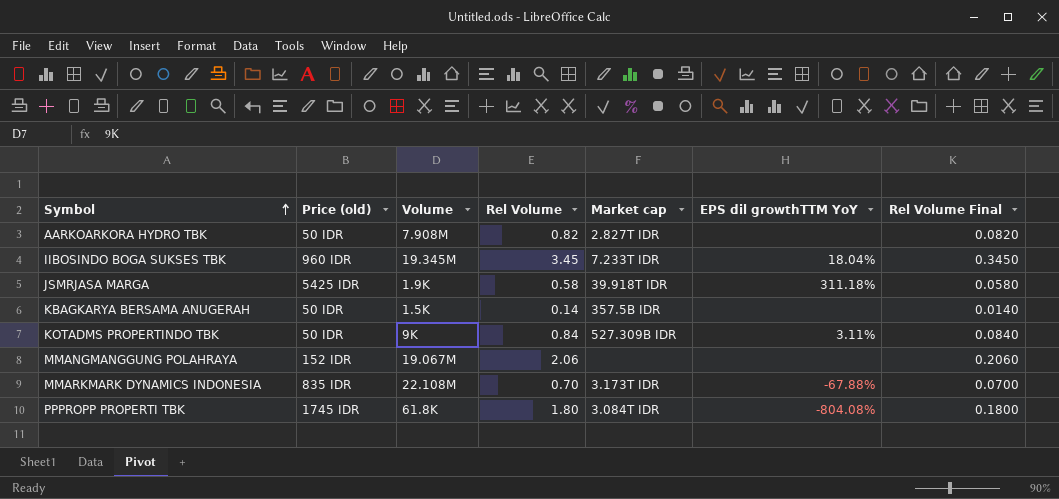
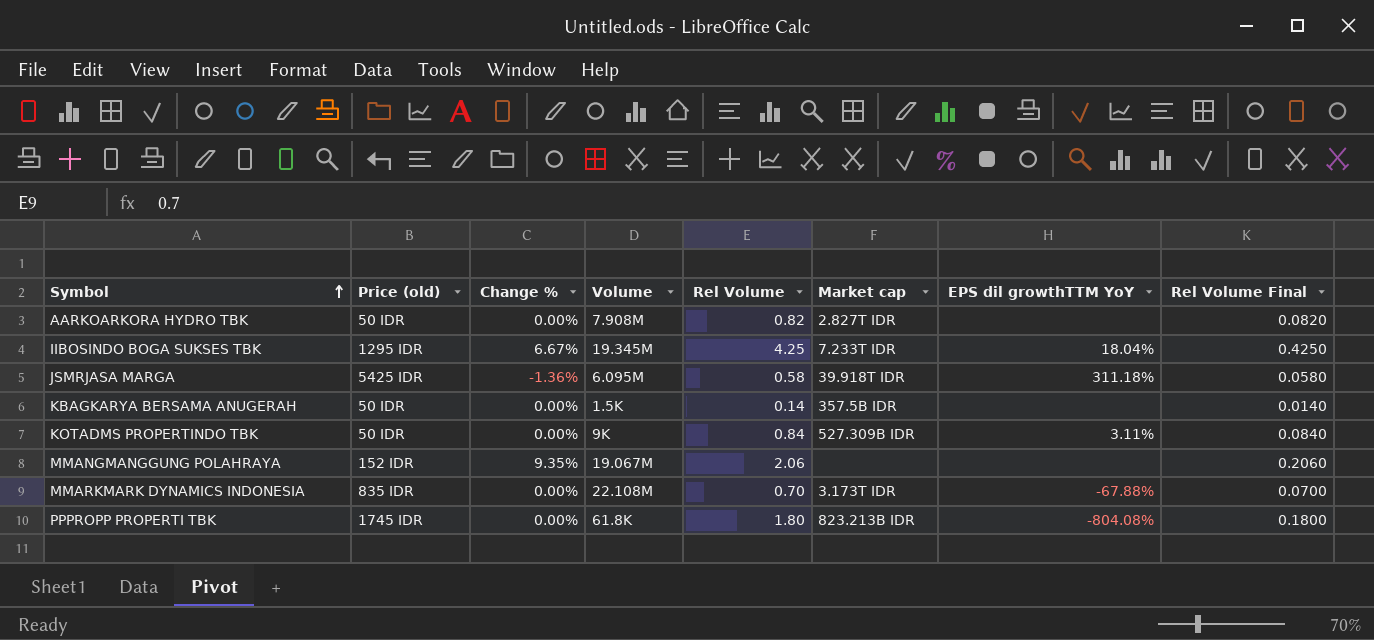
column Change % | position: none -> 3
IIBOSINDO BOGA SUKSES TBK | Price (old): 960 IDR -> 1295 IDR
IIBOSINDO BOGA SUKSES TBK | Rel Volume: 3.45 -> 4.25
IIBOSINDO BOGA SUKSES TBK | Rel Volume Final: 0.3450 -> 0.4250
JSMRJASA MARGA | Volume: 1.9K -> 6.095M
PPPROPP PROPERTI TBK | Market cap: 3.084T IDR -> 823.213B IDR

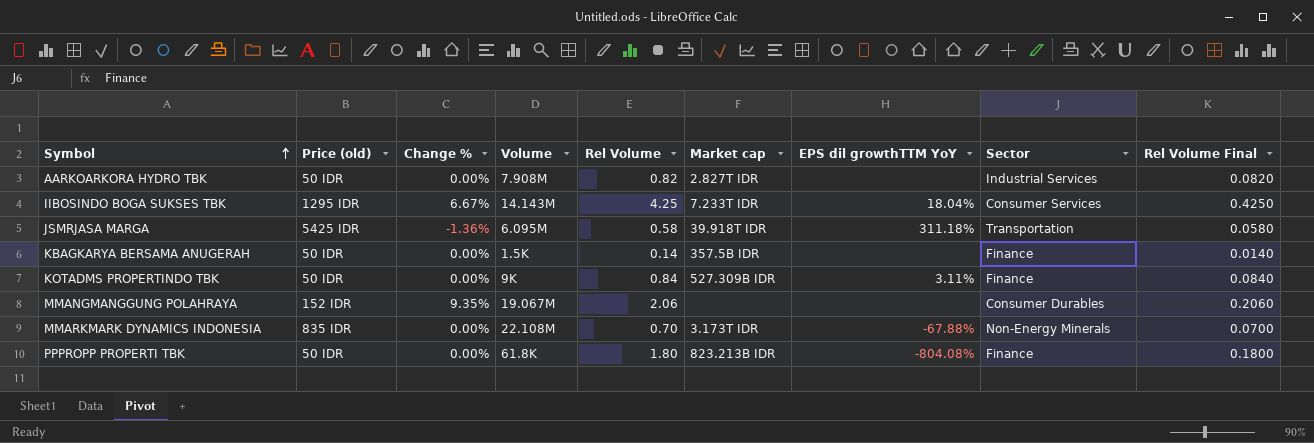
column Sector | position: none -> 8
IIBOSINDO BOGA SUKSES TBK | Volume: 19.345M -> 14.143M
PPPROPP PROPERTI TBK | Price (old): 1745 IDR -> 50 IDR

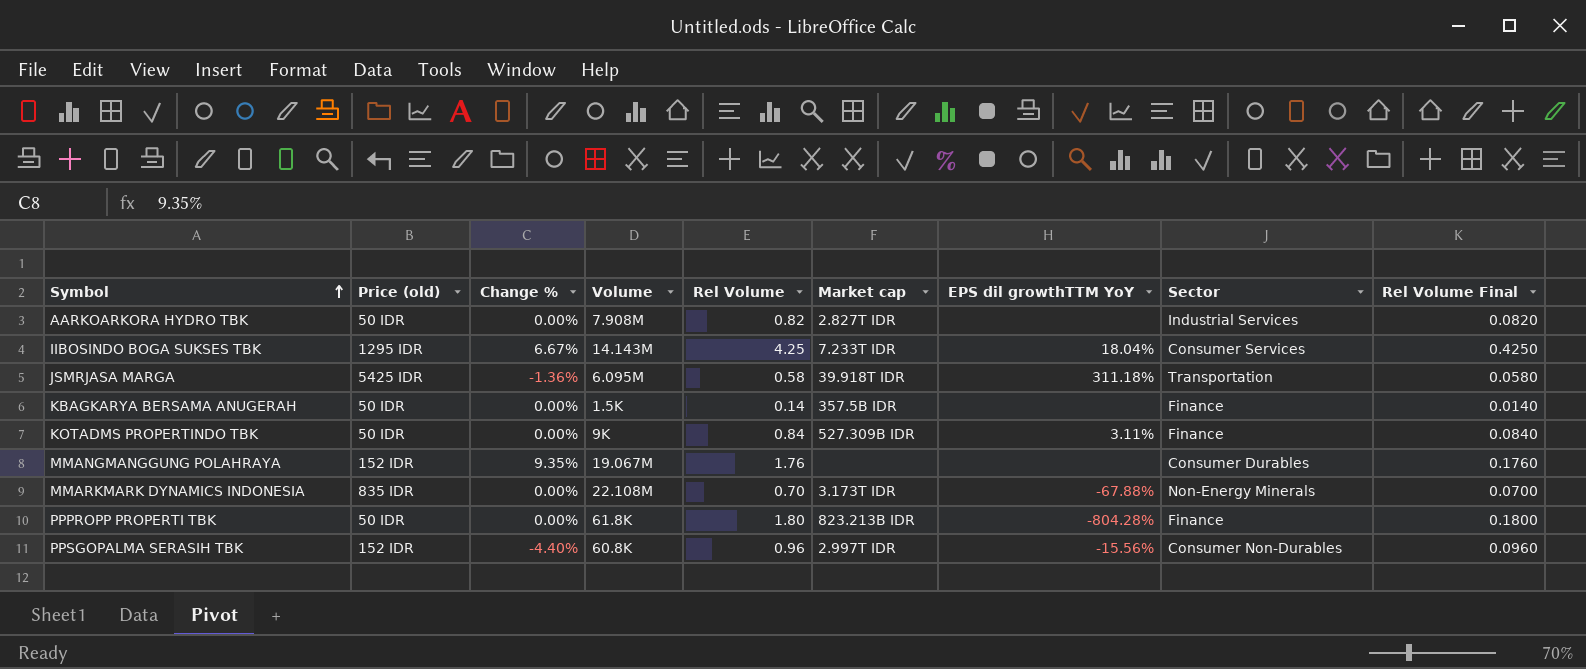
MMANGMANGGUNG POLAHRAYA | Rel Volume: 2.06 -> 1.76
MMANGMANGGUNG POLAHRAYA | Rel Volume Final: 0.2060 -> 0.1760
PPPROPP PROPERTI TBK | EPS dil growthTTM YoY: -804.08% -> -804.28%
row PPSGOPALMA SERASIH TBK: none -> 152 IDR | -4.40% | 60.8K | 0.96 | 2.997T IDR | -15.56% | Consumer Non-Durables | 0.0960

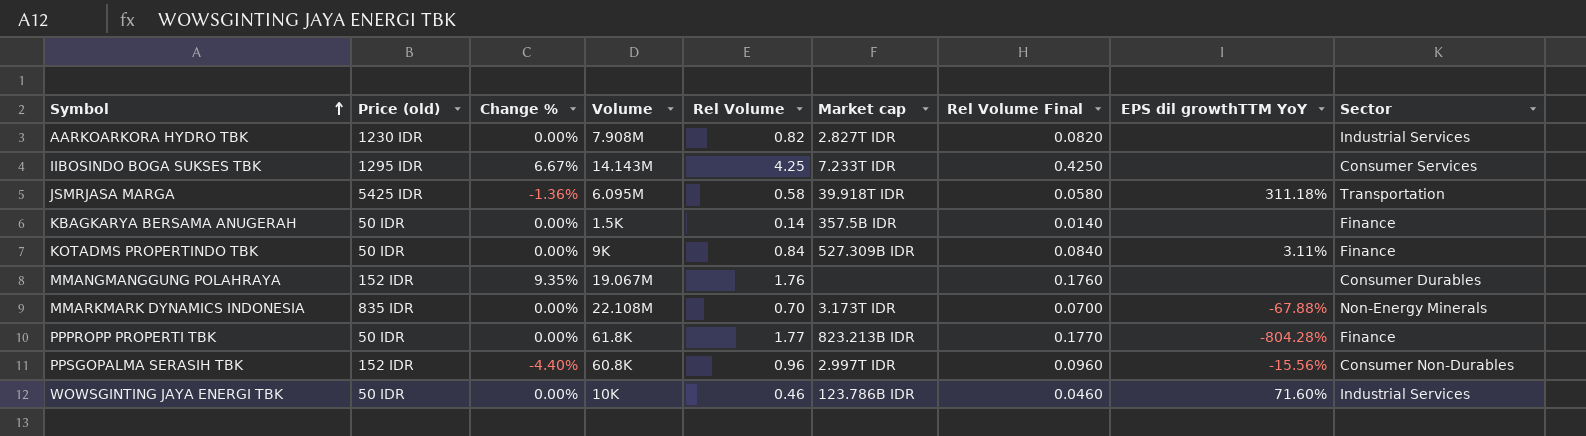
column Rel Volume Final | position: 9 -> 7
AARKOARKORA HYDRO TBK | Price (old): 50 IDR -> 1230 IDR
IIBOSINDO BOGA SUKSES TBK | EPS dil growthTTM YoY: 18.04% -> none
PPPROPP PROPERTI TBK | Rel Volume: 1.80 -> 1.77
PPPROPP PROPERTI TBK | Rel Volume Final: 0.1800 -> 0.1770
row WOWSGINTING JAYA ENERGI TBK: none -> 50 IDR | 0.00% | 10K | 0.46 | 123.786B IDR | 0.0460 | 71.60% | Industrial Services

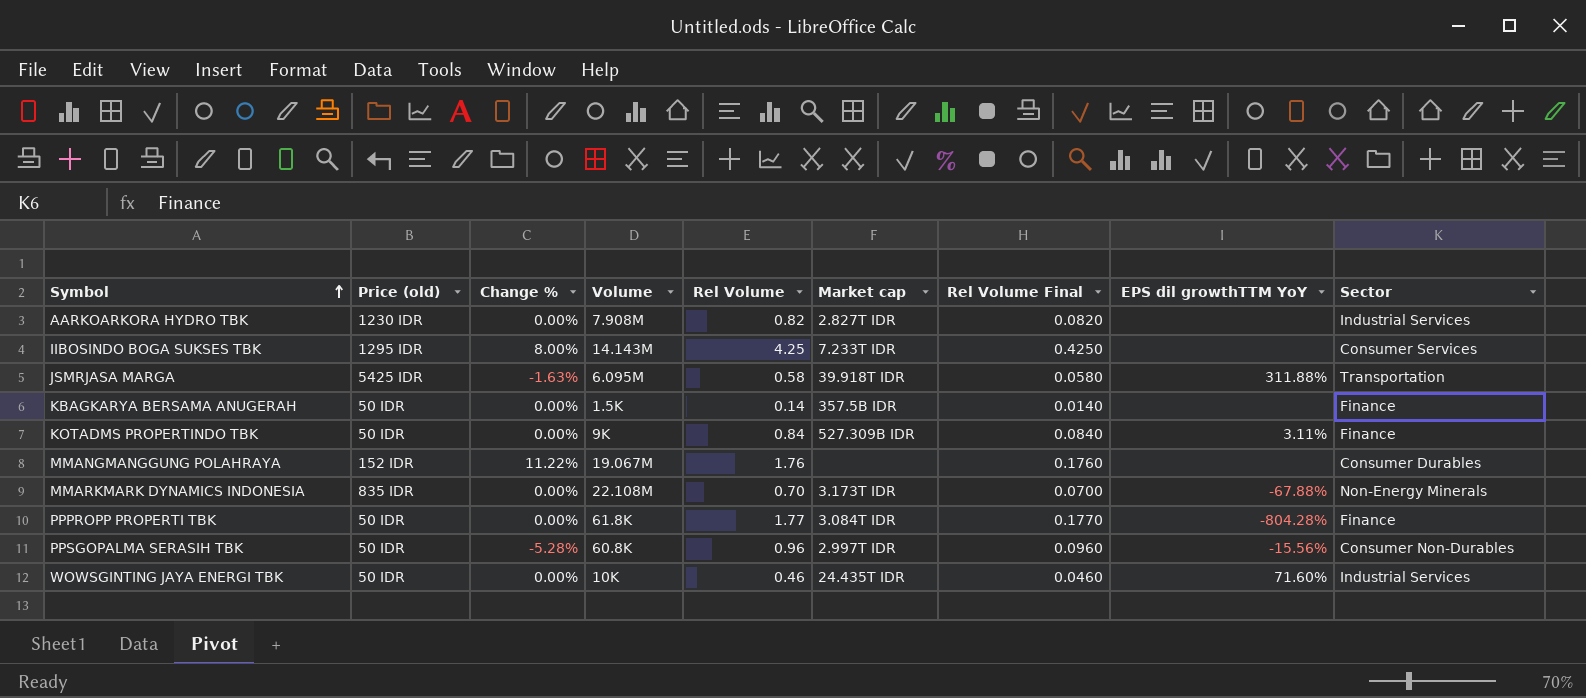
IIBOSINDO BOGA SUKSES TBK | Change %: 6.67% -> 8.00%
JSMRJASA MARGA | Change %: -1.36% -> -1.63%
JSMRJASA MARGA | EPS dil growthTTM YoY: 311.18% -> 311.88%
MMANGMANGGUNG POLAHRAYA | Change %: 9.35% -> 11.22%
PPPROPP PROPERTI TBK | Market cap: 823.213B IDR -> 3.084T IDR
PPSGOPALMA SERASIH TBK | Price (old): 152 IDR -> 50 IDR
PPSGOPALMA SERASIH TBK | Change %: -4.40% -> -5.28%
WOWSGINTING JAYA ENERGI TBK | Market cap: 123.786B IDR -> 24.435T IDR

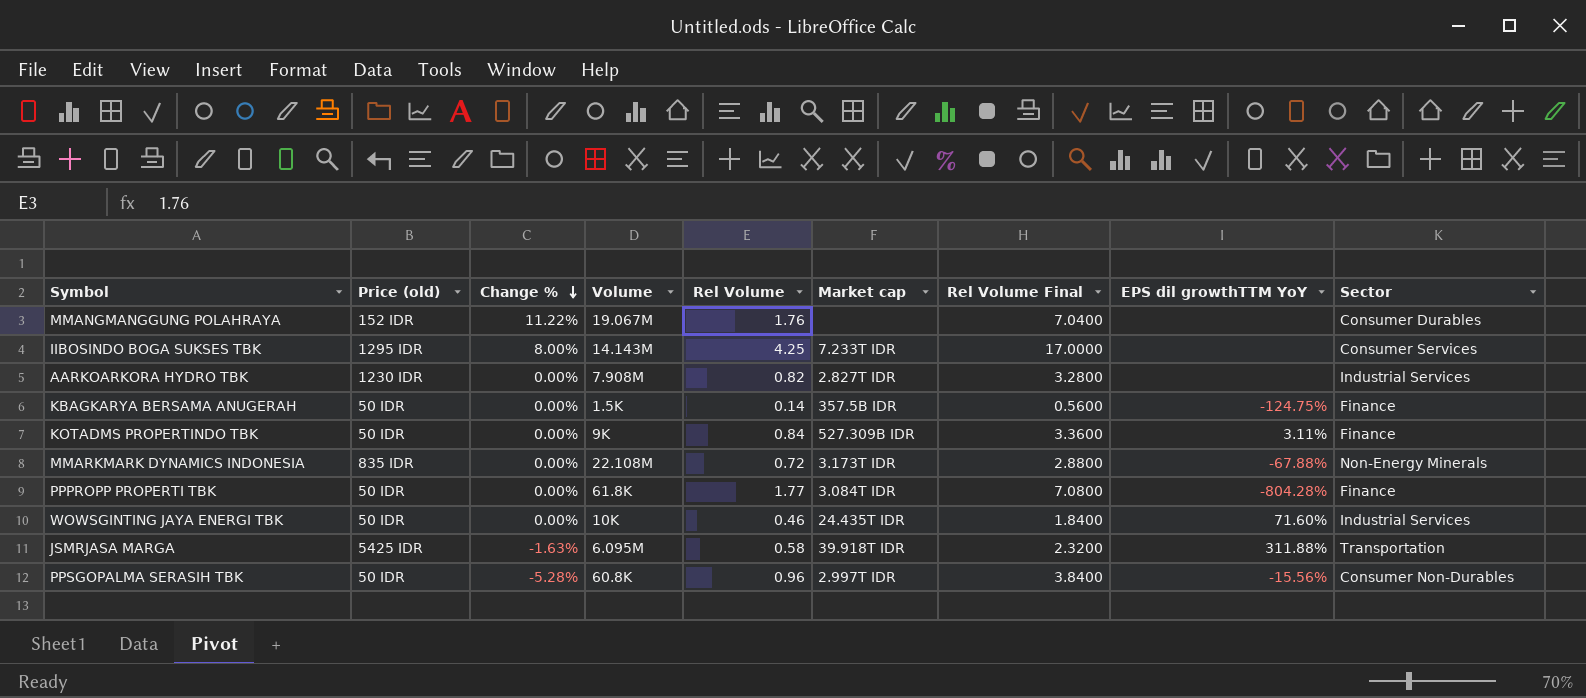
row order: Symbol ascending -> Change % descending
column Rel Volume Final | formula: [Rel Volume] * 0.1 -> [Rel Volume] * 4
KBAGKARYA BERSAMA ANUGERAH | EPS dil growthTTM YoY: none -> -124.75%
MMARKMARK DYNAMICS INDONESIA | Rel Volume: 0.70 -> 0.72

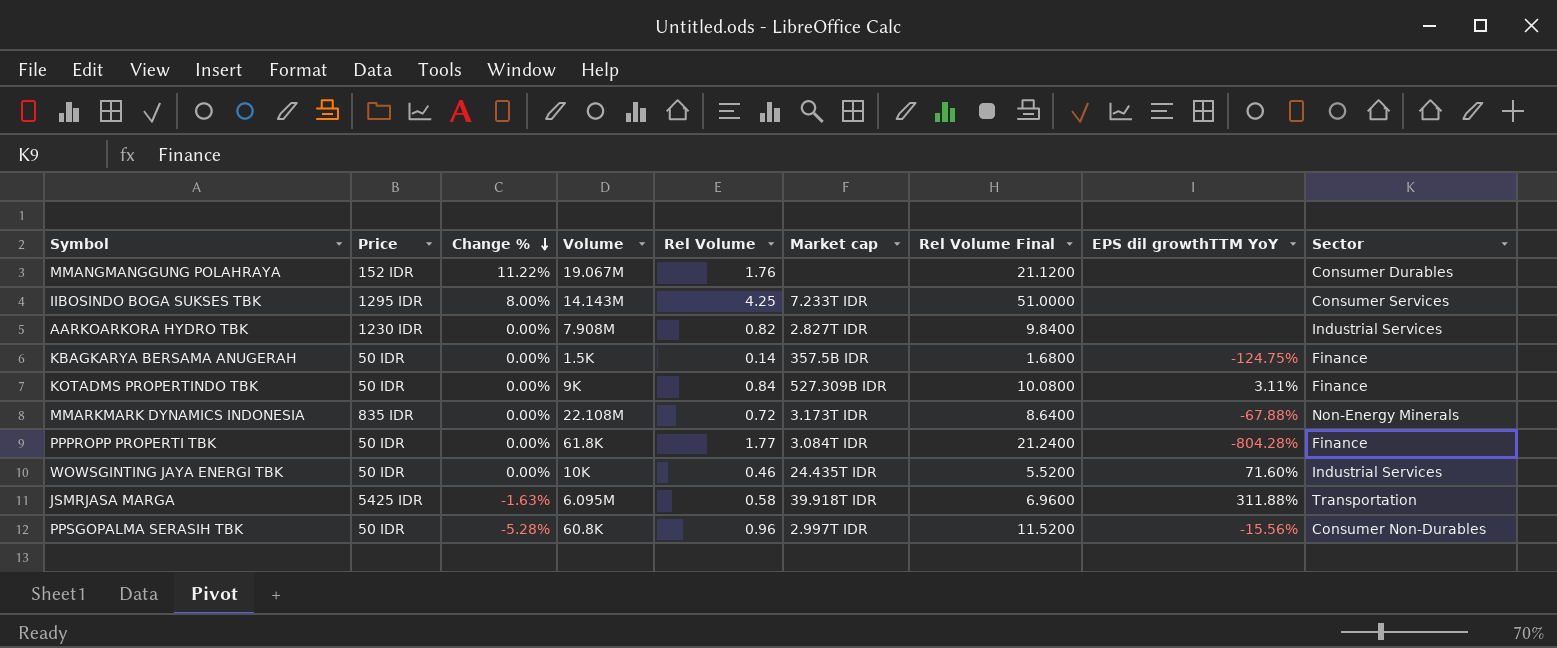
column name: Price (old) -> Price
column Rel Volume Final | formula: [Rel Volume] * 4 -> [Rel Volume] * 12

